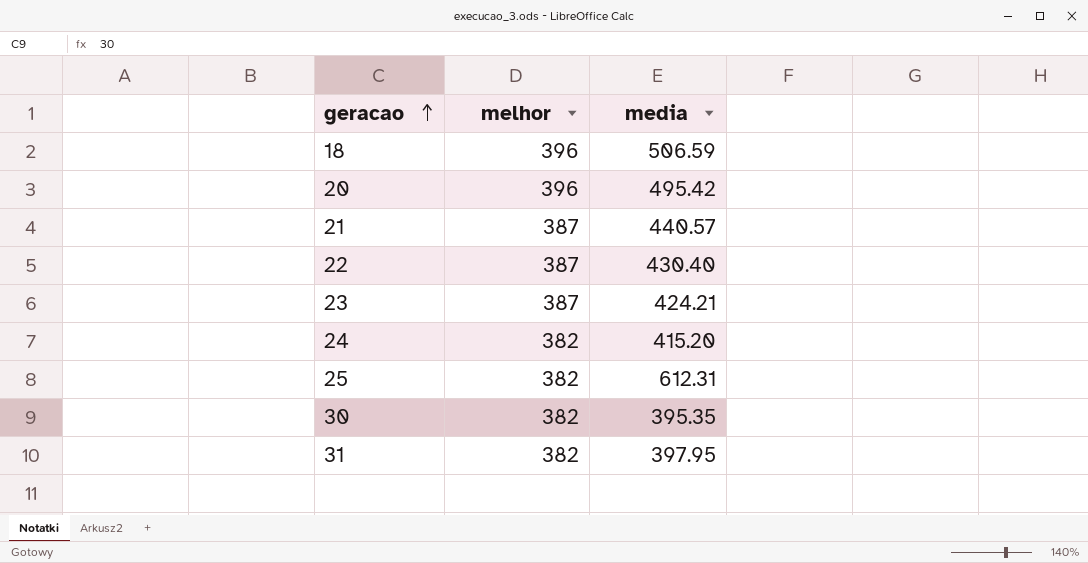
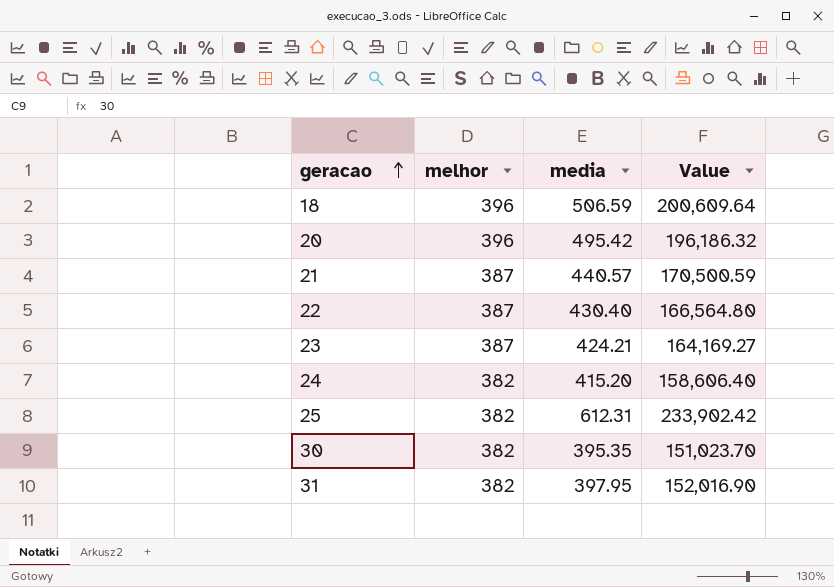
column Value | formula: none -> [melhor] * [media]

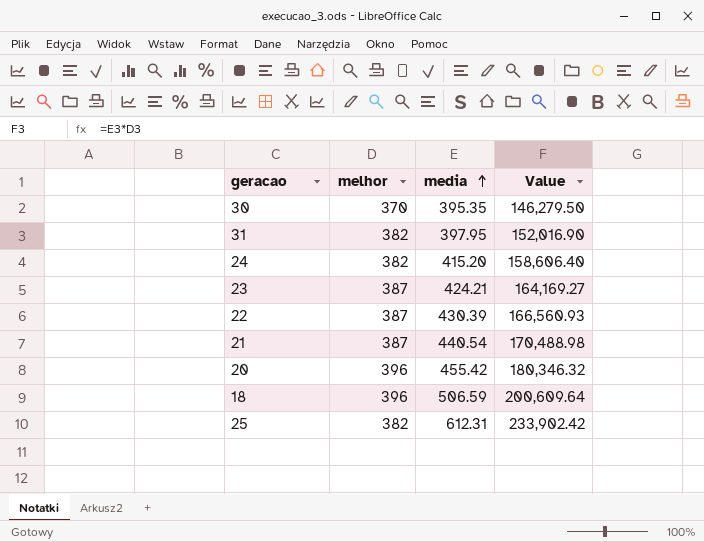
row order: geracao ascending -> media ascending
30 | melhor: 382 -> 370
30 | Value: 151,023.70 -> 146,279.50
22 | media: 430.40 -> 430.39
22 | Value: 166,564.80 -> 166,560.93
21 | media: 440.57 -> 440.54
21 | Value: 170,500.59 -> 170,488.98
20 | media: 495.42 -> 455.42
20 | Value: 196,186.32 -> 180,346.32

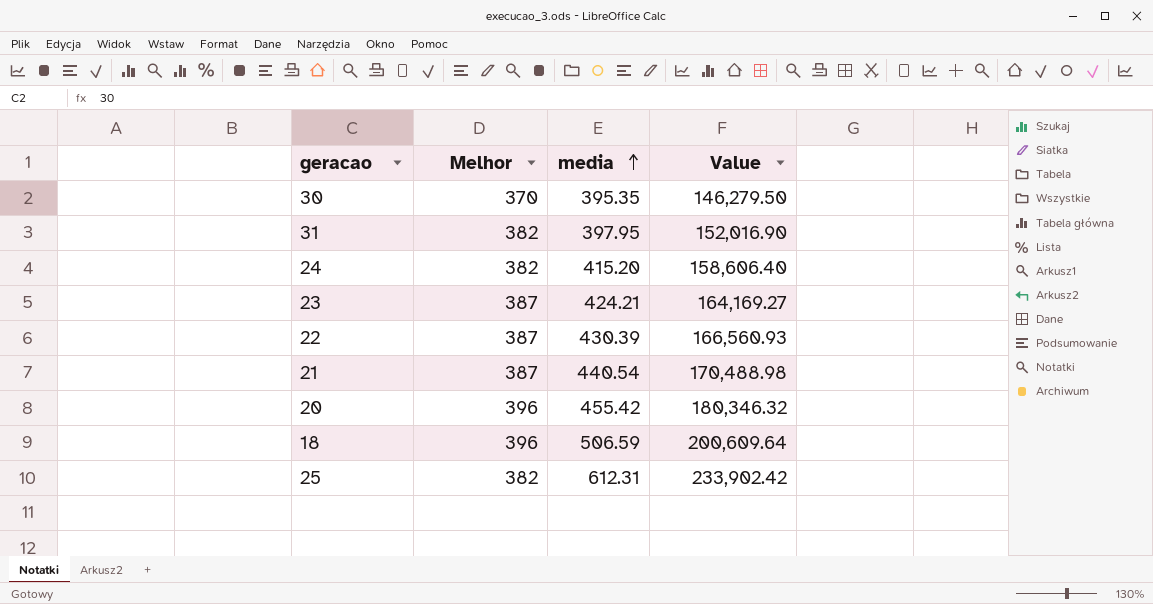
column name: melhor -> Melhor

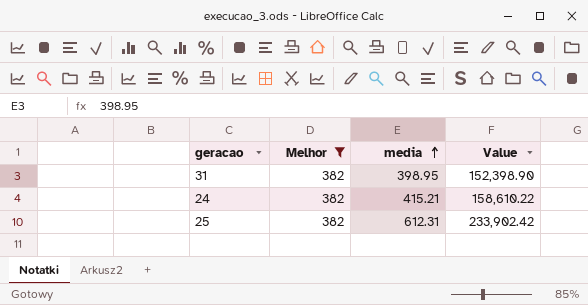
filter: none -> Melhor = 382
31 | media: 397.95 -> 398.95
31 | Value: 152,016.90 -> 152,398.90
24 | media: 415.20 -> 415.21
24 | Value: 158,606.40 -> 158,610.22

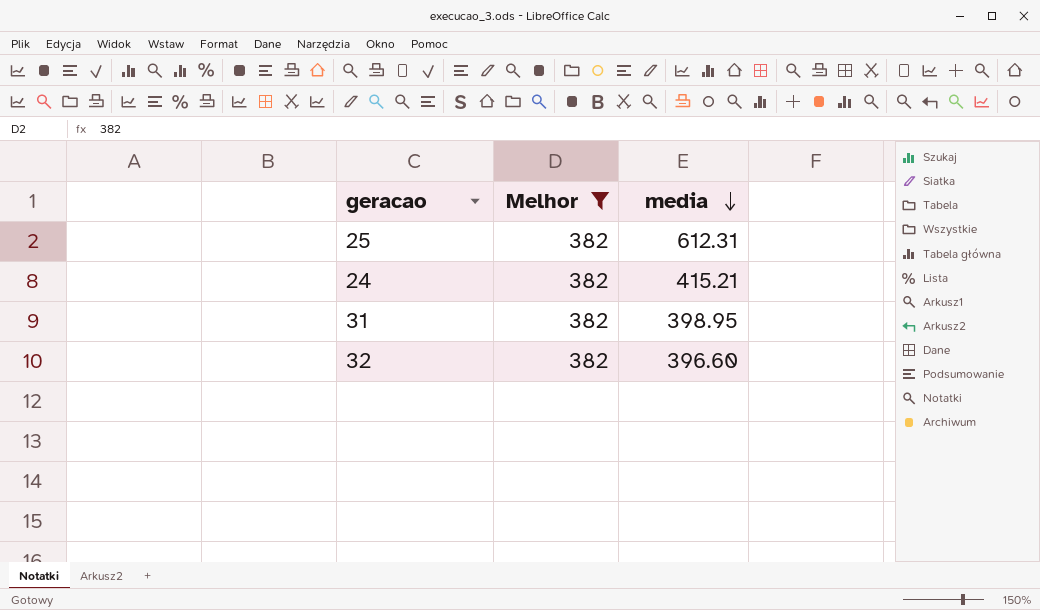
row order: media ascending -> media descending
column Value | formula: [Melhor] * [media] -> none
row 32: none -> 382 | 396.60

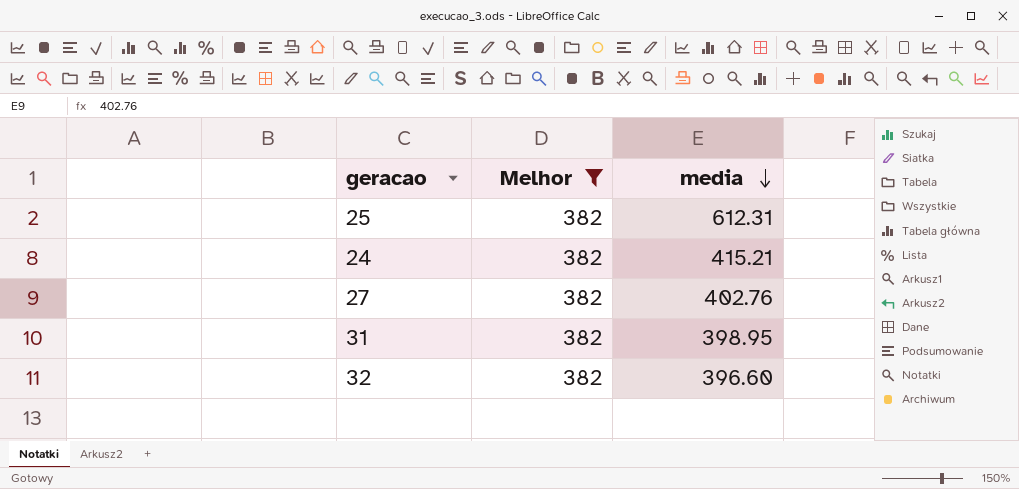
row 27: none -> 382 | 402.76

